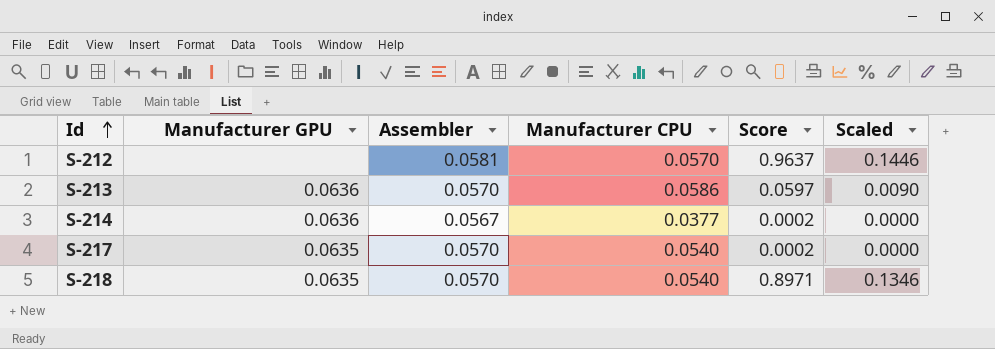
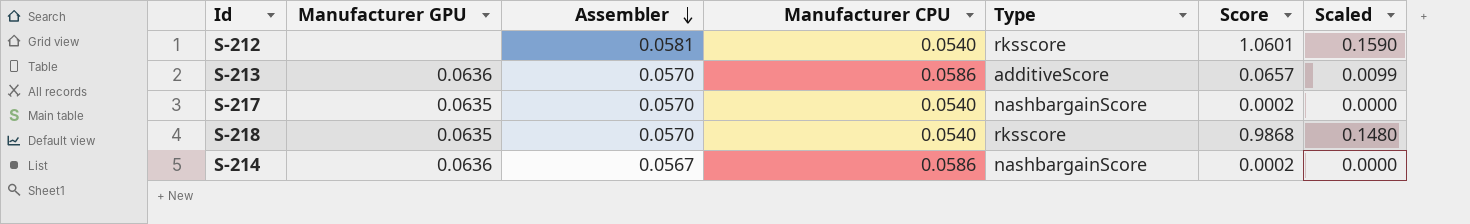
row order: Id ascending -> Assembler descending
column Type | position: none -> 5
S-212 | Manufacturer CPU: 0.0570 -> 0.0540
S-212 | Score: 0.9637 -> 1.0601
S-212 | Scaled: 0.1446 -> 0.1590
S-213 | Score: 0.0597 -> 0.0657
S-213 | Scaled: 0.0090 -> 0.0099
S-218 | Score: 0.8971 -> 0.9868
S-218 | Scaled: 0.1346 -> 0.1480
S-214 | Manufacturer CPU: 0.0377 -> 0.0586

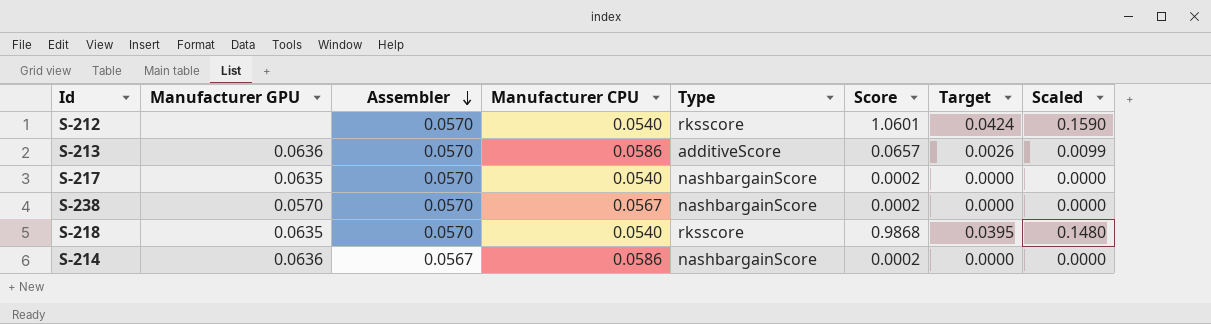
column Target | formula: none -> [Score] * 0.04
S-212 | Assembler: 0.0581 -> 0.0570
row S-238: none -> 0.0570 | 0.0570 | 0.0567 | nashbargainScore | 0.0002 | 0.0000 | 0.0000

